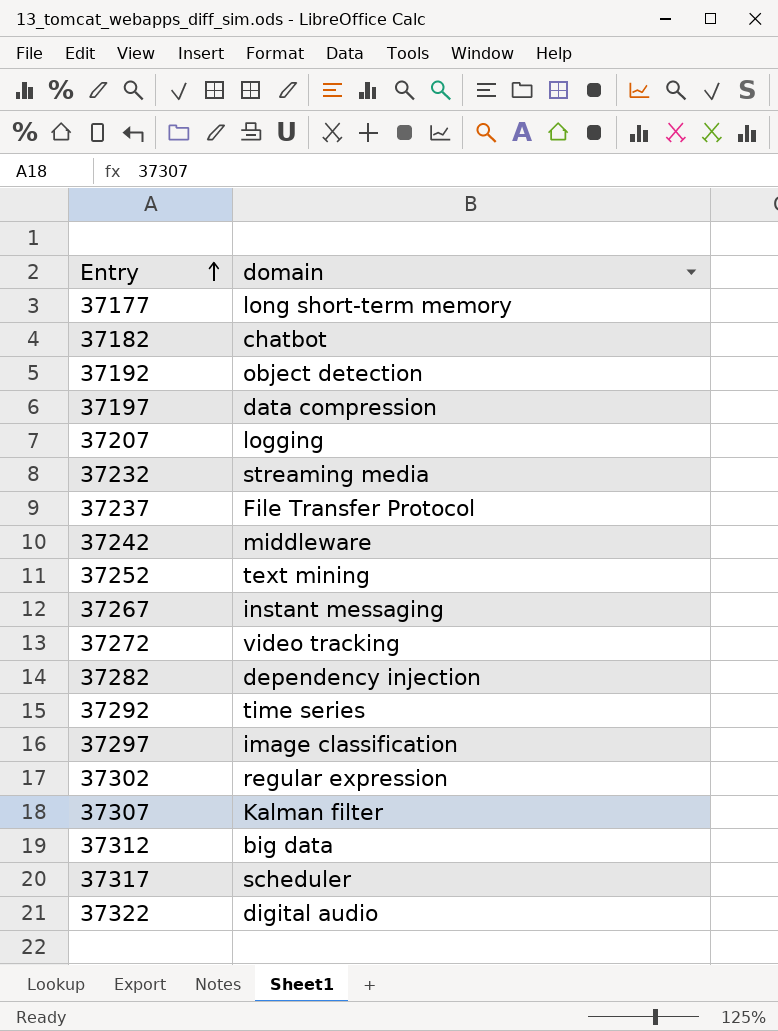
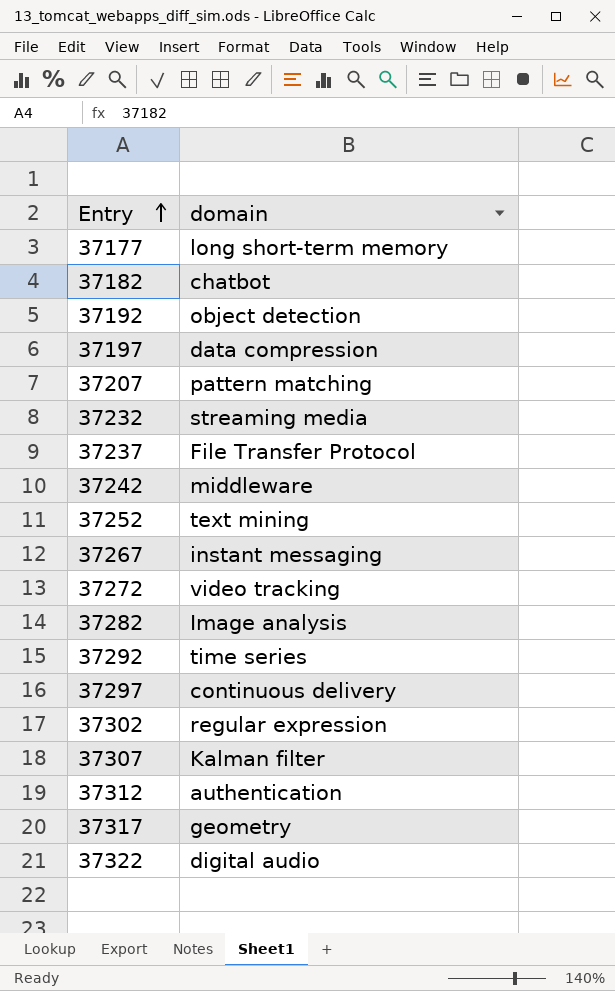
37207 | domain: logging -> pattern matching
37282 | domain: dependency injection -> Image analysis
37297 | domain: image classification -> continuous delivery
37312 | domain: big data -> authentication
37317 | domain: scheduler -> geometry

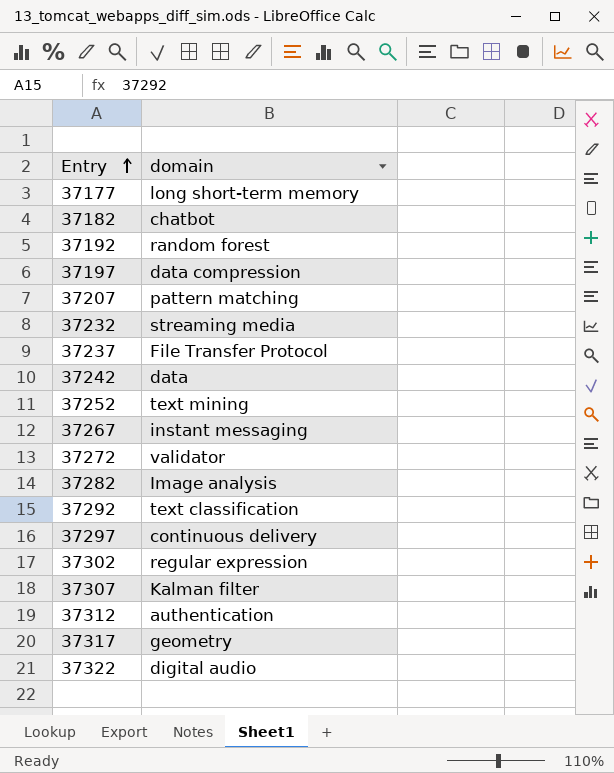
37192 | domain: object detection -> random forest
37242 | domain: middleware -> data
37272 | domain: video tracking -> validator
37292 | domain: time series -> text classification

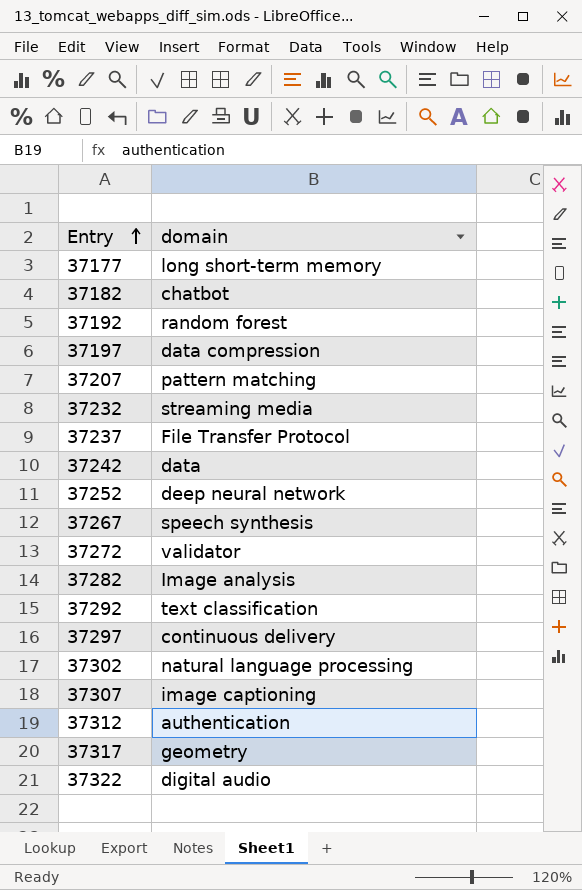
37252 | domain: text mining -> deep neural network
37267 | domain: instant messaging -> speech synthesis
37302 | domain: regular expression -> natural language processing
37307 | domain: Kalman filter -> image captioning

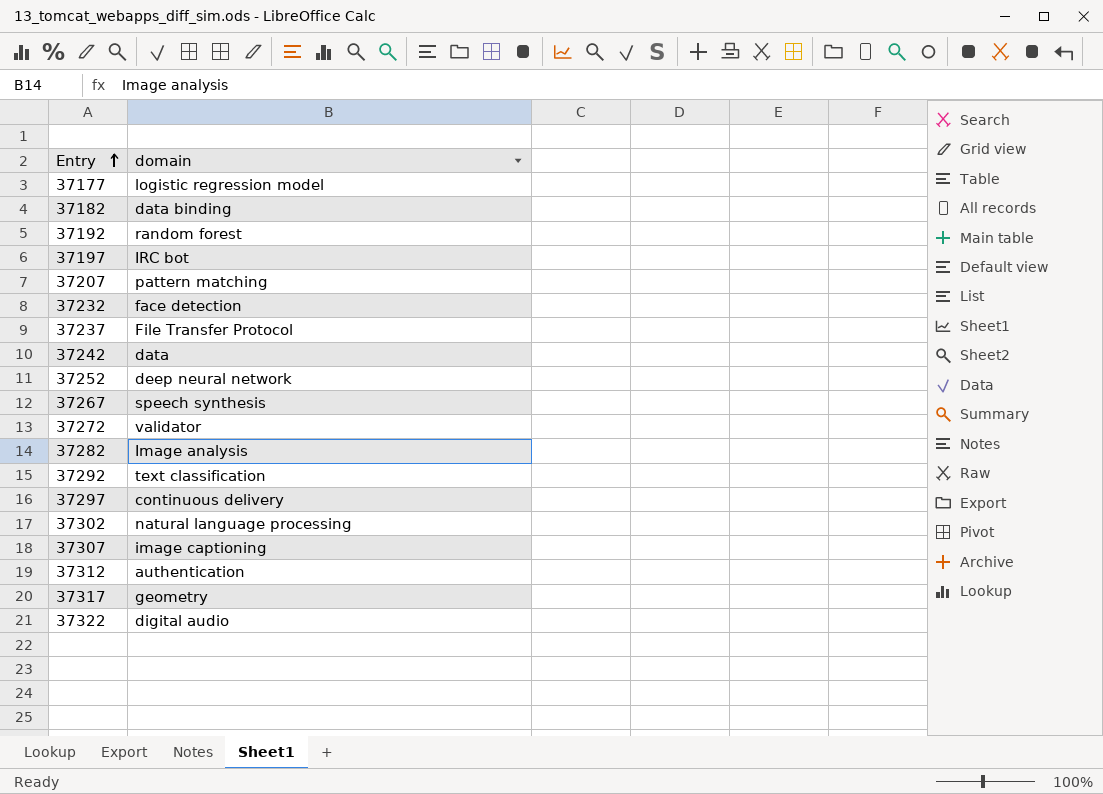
37177 | domain: long short-term memory -> logistic regression model
37182 | domain: chatbot -> data binding
37197 | domain: data compression -> IRC bot
37232 | domain: streaming media -> face detection

